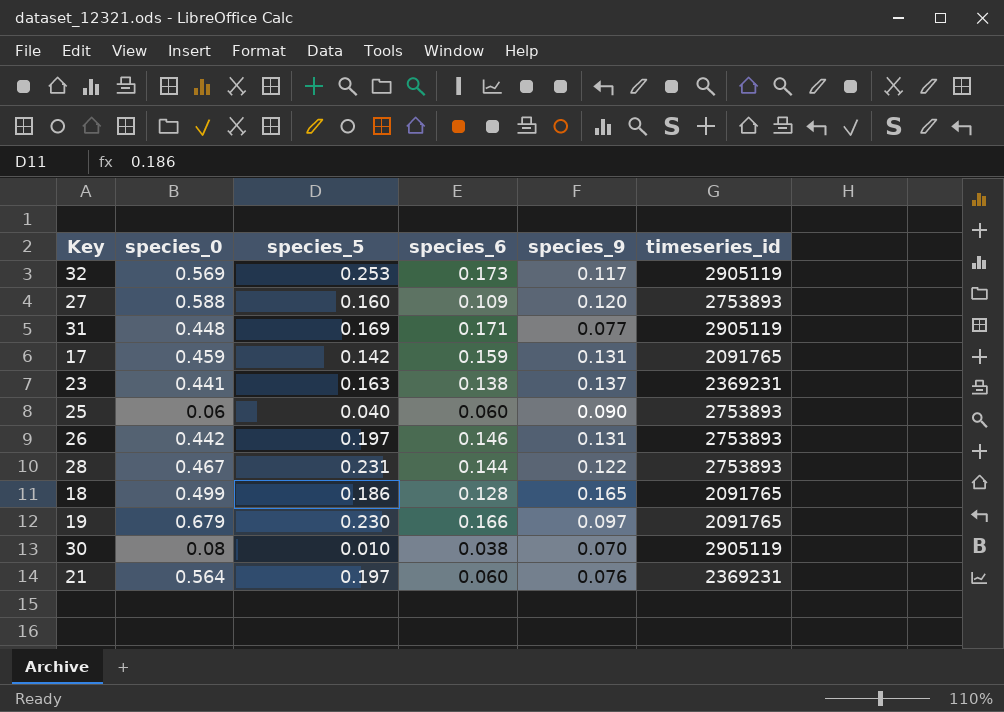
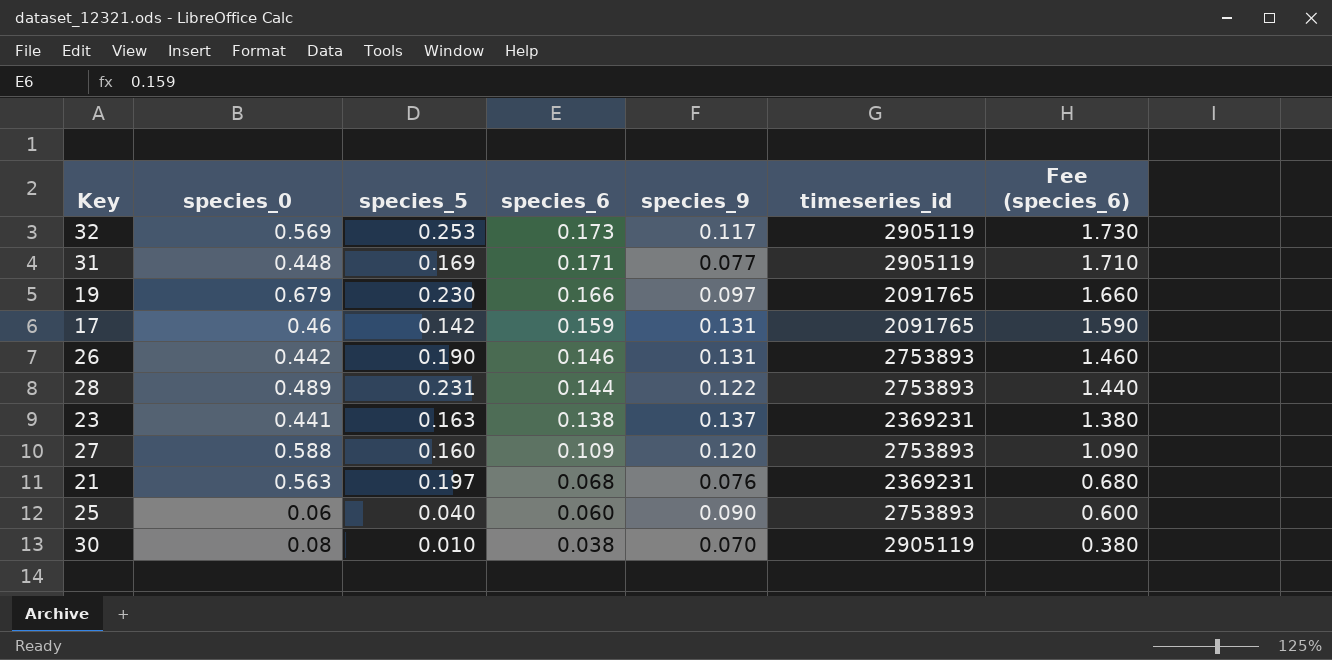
row order: none -> species_6 descending
column Fee (species_6) | formula: none -> [species_6] * 10
row 18: 0.499 | 0.186 | 0.128 | 0.165 | 2091765 -> none
17 | species_0: 0.459 -> 0.46
26 | species_5: 0.197 -> 0.190
28 | species_0: 0.467 -> 0.489
21 | species_0: 0.564 -> 0.563
21 | species_6: 0.060 -> 0.068

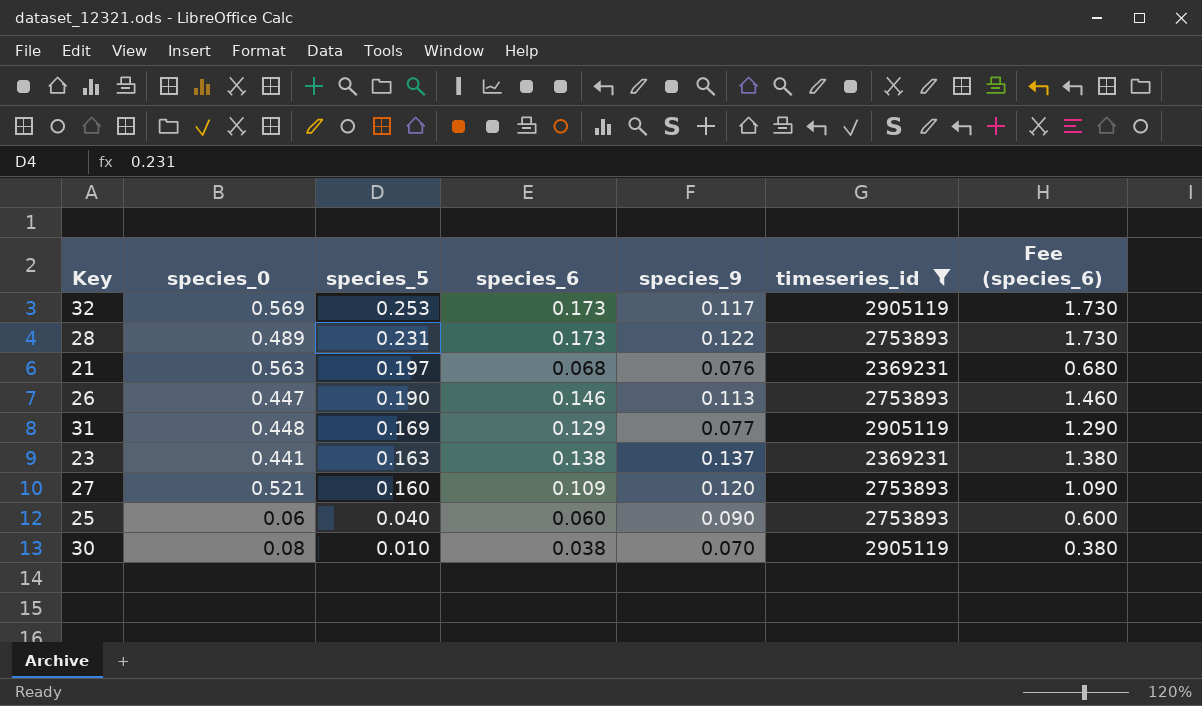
filter: none -> timeseries_id != 2091765
row order: species_6 descending -> species_5 descending
28 | species_6: 0.144 -> 0.173
28 | Fee (species_6): 1.440 -> 1.730
26 | species_0: 0.442 -> 0.447
26 | species_9: 0.131 -> 0.113
31 | species_6: 0.171 -> 0.129
31 | Fee (species_6): 1.710 -> 1.290
27 | species_0: 0.588 -> 0.521

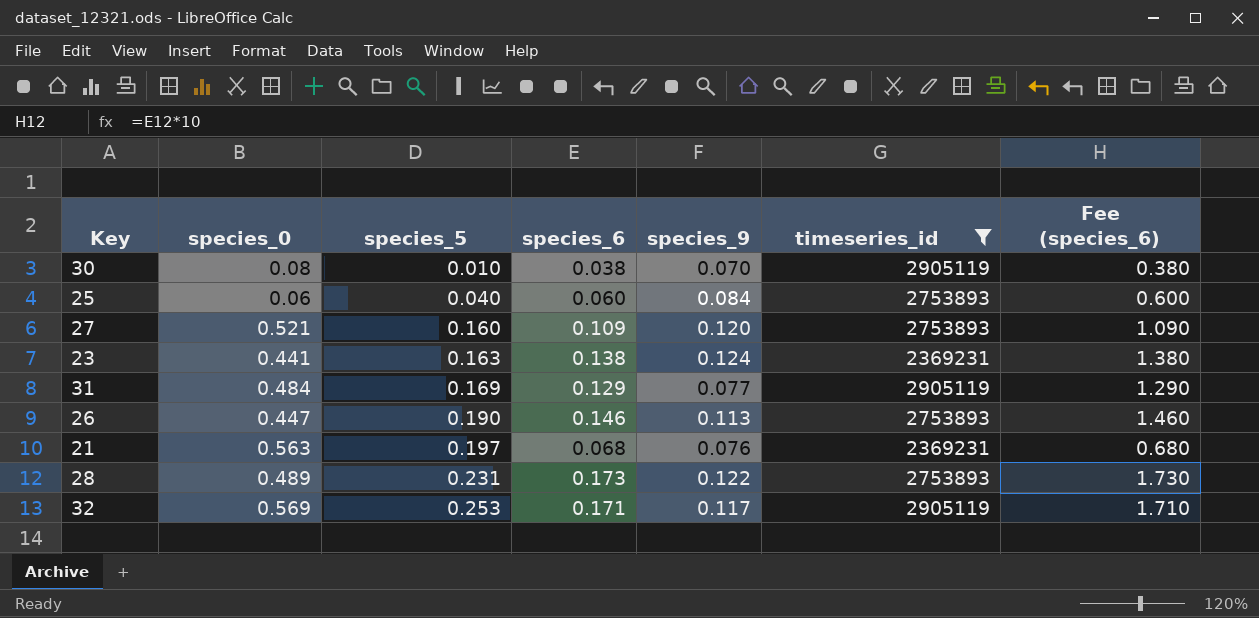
row order: species_5 descending -> species_5 ascending
25 | species_9: 0.090 -> 0.084
23 | species_9: 0.137 -> 0.124
31 | species_0: 0.448 -> 0.484
32 | species_6: 0.173 -> 0.171
32 | Fee (species_6): 1.730 -> 1.710

